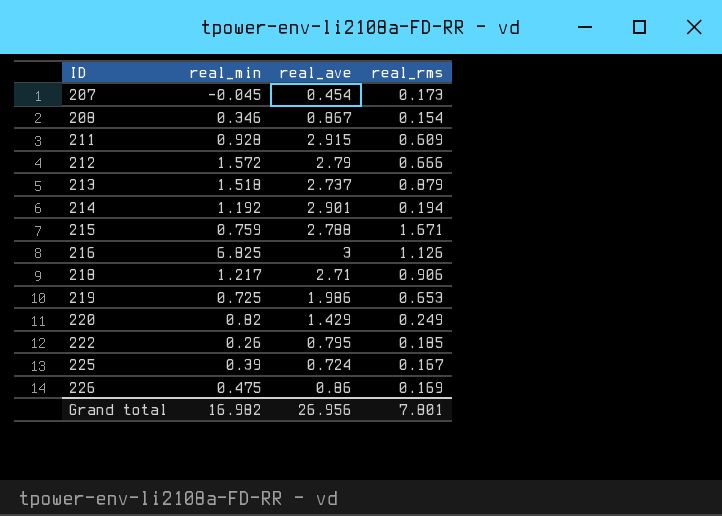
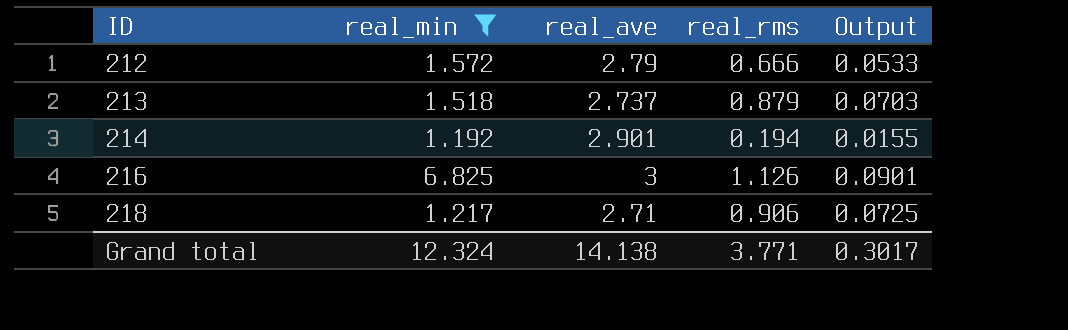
filter: none -> real_min >= 1.192
column Output | formula: none -> [real_rms] * 0.08
Grand total | real_min: 16.982 -> 12.324
Grand total | real_ave: 26.956 -> 14.138
Grand total | real_rms: 7.801 -> 3.771

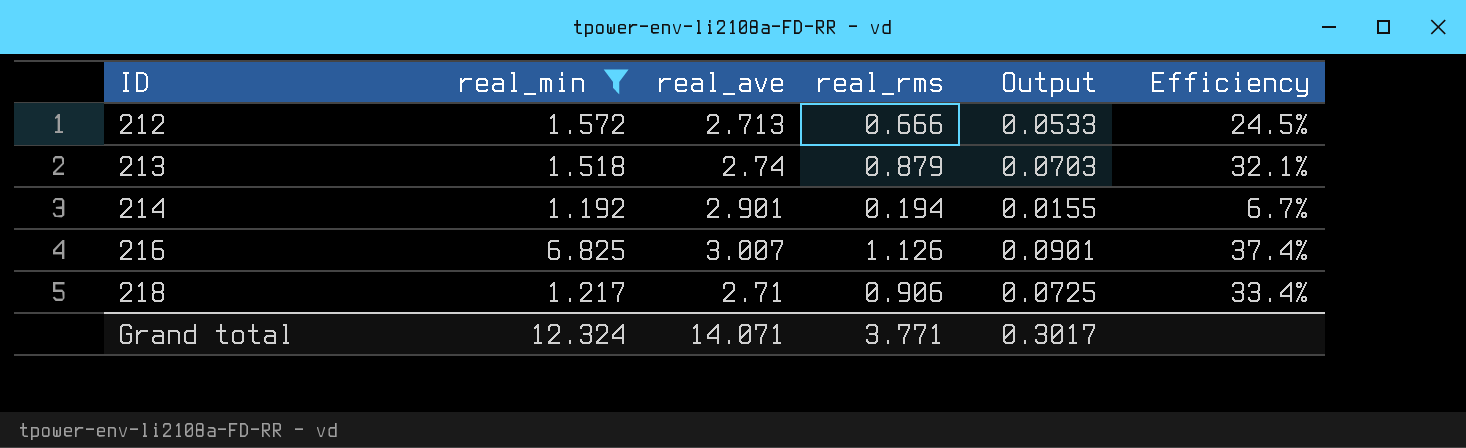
column Efficiency | formula: none -> [real_rms] / [real_ave]
212 | real_ave: 2.79 -> 2.713
213 | real_ave: 2.737 -> 2.74
216 | real_ave: 3 -> 3.007
Grand total | real_ave: 14.138 -> 14.071

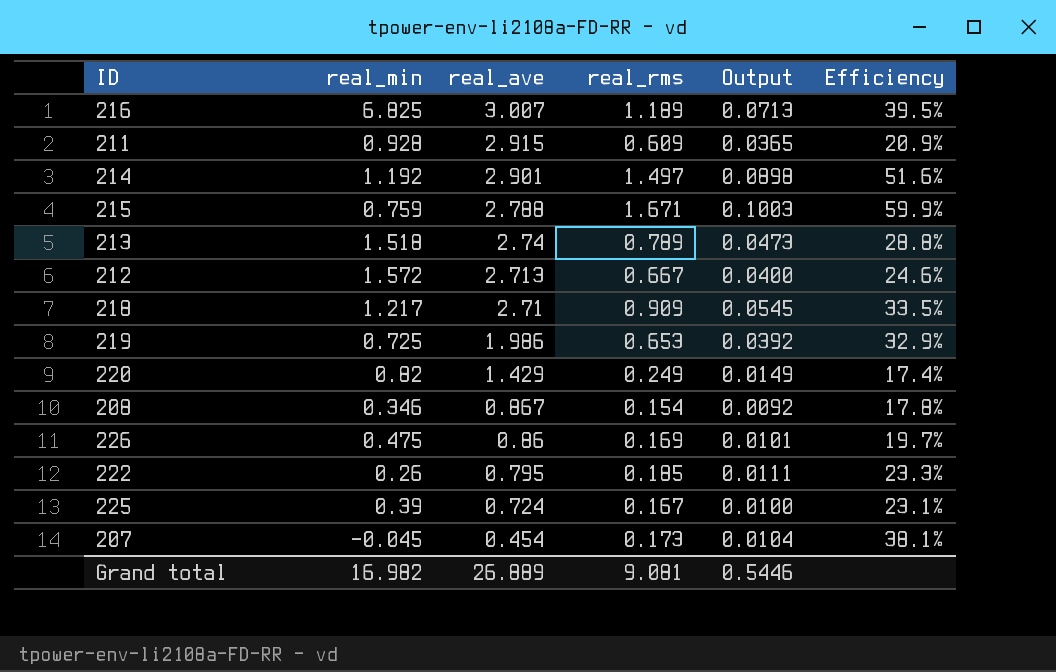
filter: real_min >= 1.192 -> none
row order: ID ascending -> real_ave descending
column Output | formula: [real_rms] * 0.08 -> [real_rms] * 0.06
216 | real_rms: 1.126 -> 1.189
216 | Efficiency: 37.4% -> 39.5%
214 | real_rms: 0.194 -> 1.497
214 | Efficiency: 6.7% -> 51.6%
213 | real_rms: 0.879 -> 0.789
213 | Efficiency: 32.1% -> 28.8%
212 | real_rms: 0.666 -> 0.667
212 | Efficiency: 24.5% -> 24.6%
218 | real_rms: 0.906 -> 0.909
218 | Efficiency: 33.4% -> 33.5%
Grand total | real_min: 12.324 -> 16.982
Grand total | real_ave: 14.071 -> 26.889
Grand total | real_rms: 3.771 -> 9.081
Grand total | Output: 0.3017 -> 0.5446

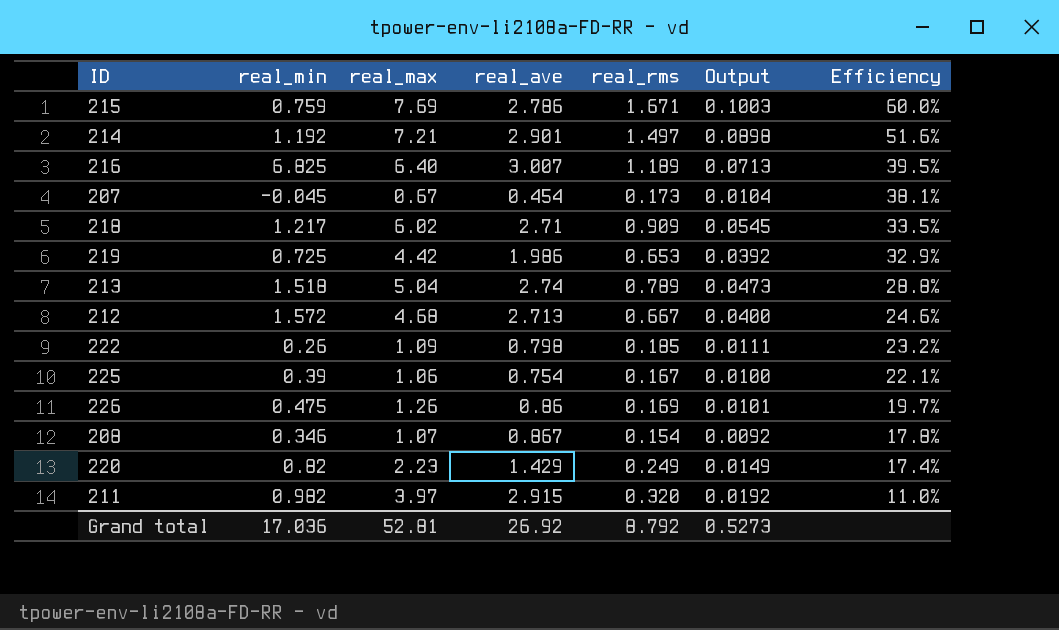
row order: real_ave descending -> Efficiency descending
column real_max | position: none -> 3
215 | real_ave: 2.788 -> 2.786
215 | Efficiency: 59.9% -> 60.0%
222 | real_ave: 0.795 -> 0.798
222 | Efficiency: 23.3% -> 23.2%
225 | real_ave: 0.724 -> 0.754
225 | Efficiency: 23.1% -> 22.1%
211 | real_min: 0.928 -> 0.982
211 | real_rms: 0.609 -> 0.320
211 | Output: 0.0365 -> 0.0192
211 | Efficiency: 20.9% -> 11.0%
Grand total | real_min: 16.982 -> 17.036
Grand total | real_ave: 26.889 -> 26.92
Grand total | real_rms: 9.081 -> 8.792
Grand total | Output: 0.5446 -> 0.5273

